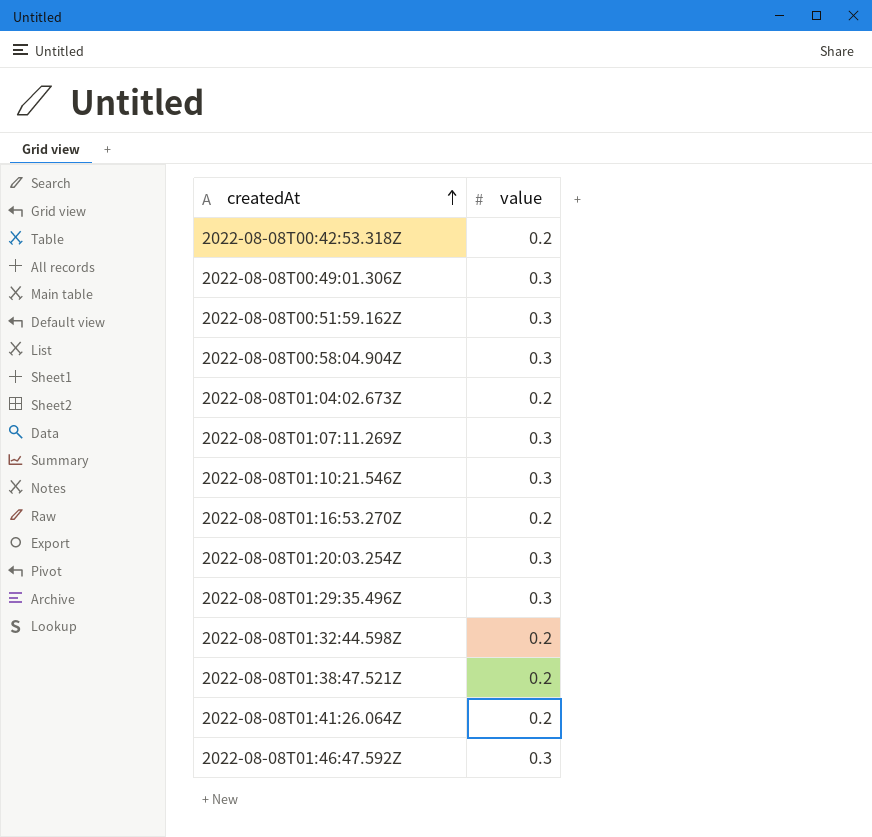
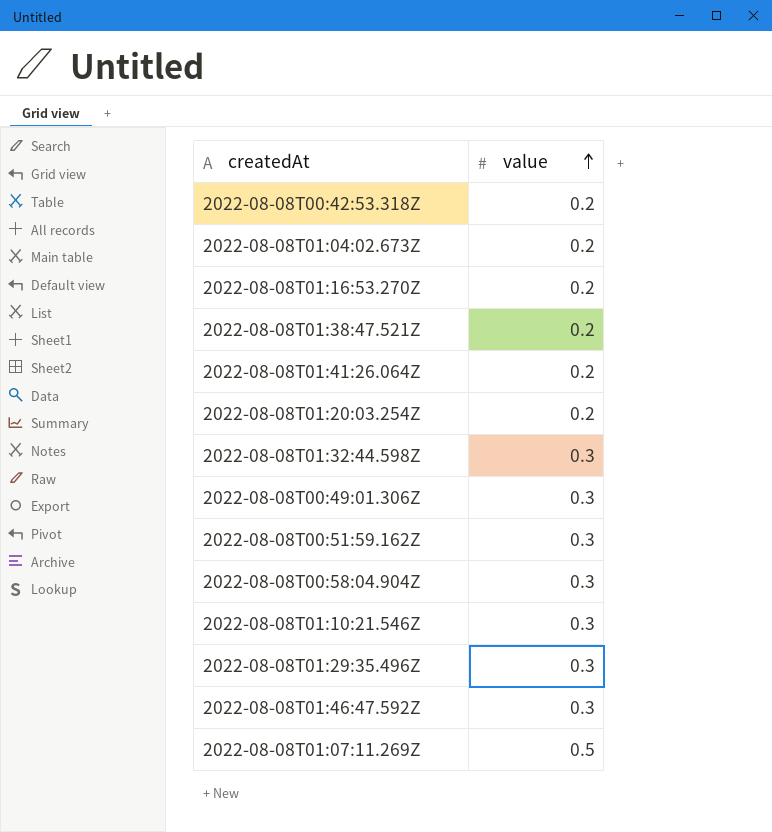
row order: createdAt ascending -> value ascending
2022-08-08T01:20:03.254Z | value: 0.3 -> 0.2
2022-08-08T01:32:44.598Z | value: 0.2 -> 0.3
2022-08-08T01:07:11.269Z | value: 0.3 -> 0.5

